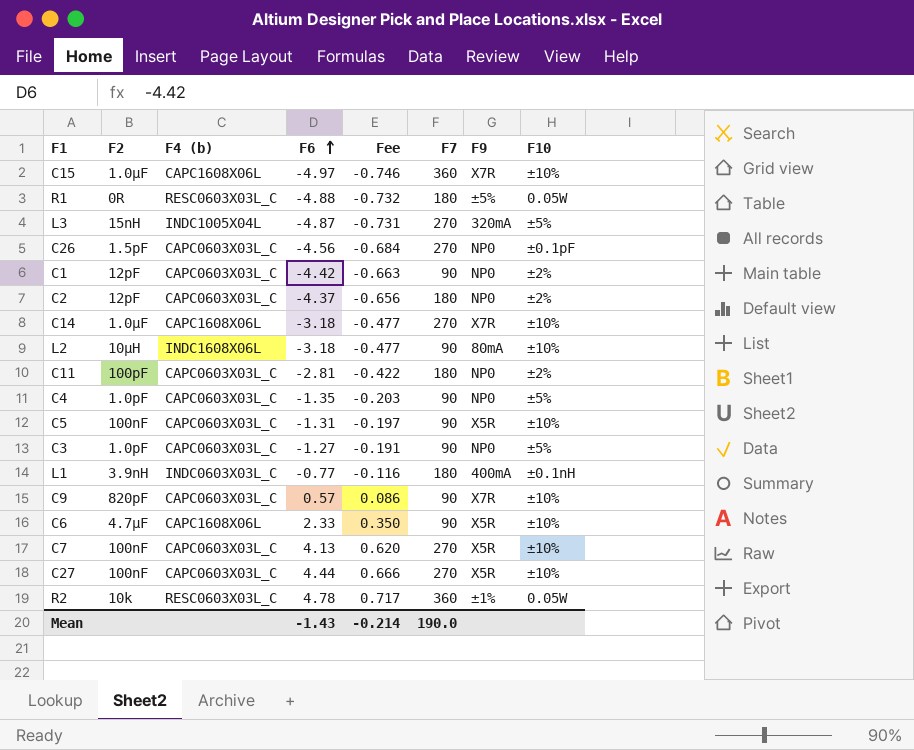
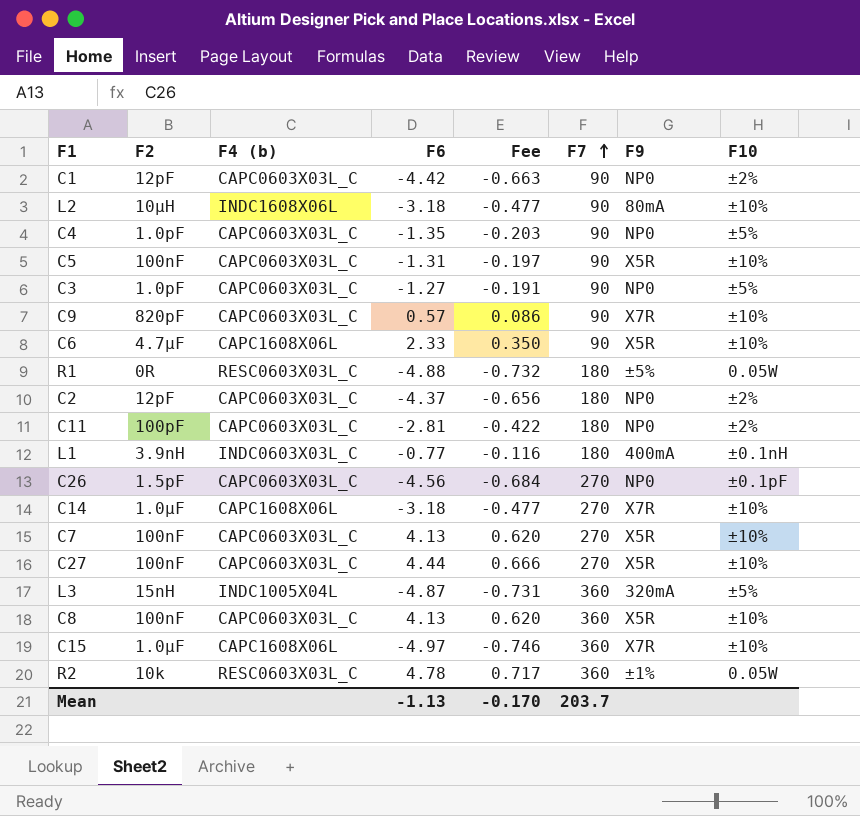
row order: F6 ascending -> F7 ascending
L3 | F7: 270 -> 360
row C8: none -> 100nF | CAPC0603X03L_C | 4.13 | 0.620 | 360 | X5R | ±10%
Mean | F6: -1.43 -> -1.13
Mean | Fee: -0.214 -> -0.170
Mean | F7: 190.0 -> 203.7

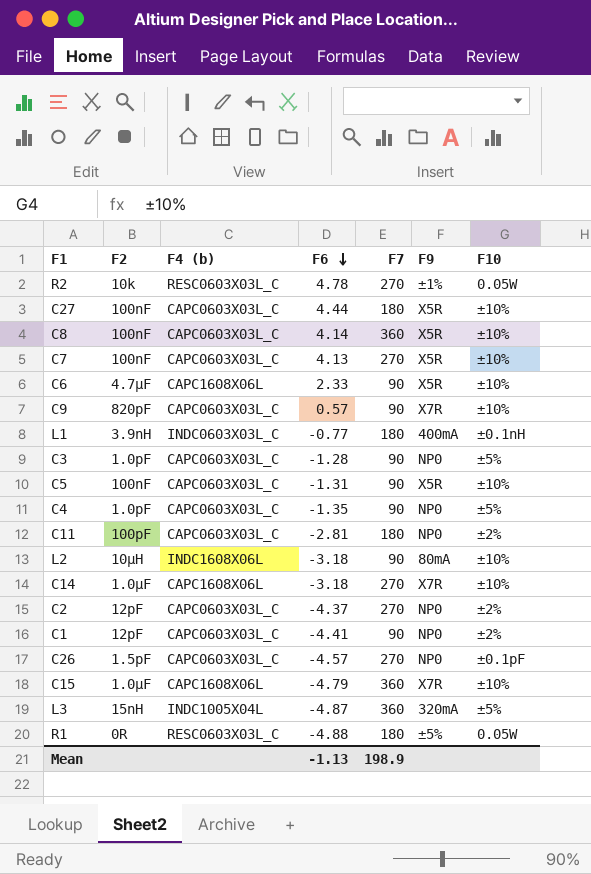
row order: F7 ascending -> F6 descending
column Fee | formula: [F6] * 0.15 -> none
R2 | F7: 360 -> 270
C27 | F7: 270 -> 180
C8 | F6: 4.13 -> 4.14
C3 | F6: -1.27 -> -1.28
C2 | F7: 180 -> 270
C1 | F6: -4.42 -> -4.41
C26 | F6: -4.56 -> -4.57
C15 | F6: -4.97 -> -4.79
Mean | F7: 203.7 -> 198.9

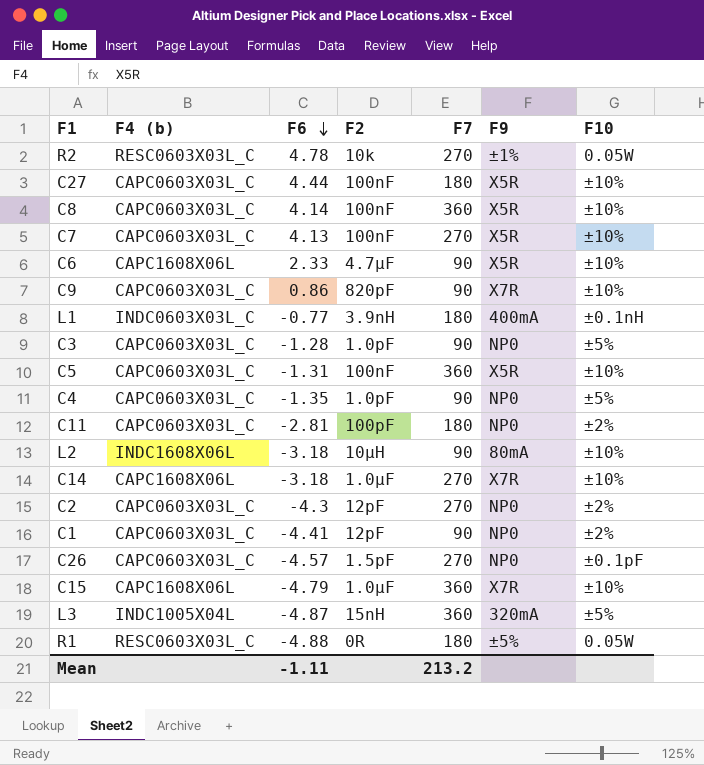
column F2 | position: 2 -> 4
C9 | F6: 0.57 -> 0.86
C5 | F7: 90 -> 360
C2 | F6: -4.37 -> -4.3
Mean | F6: -1.13 -> -1.11
Mean | F7: 198.9 -> 213.2

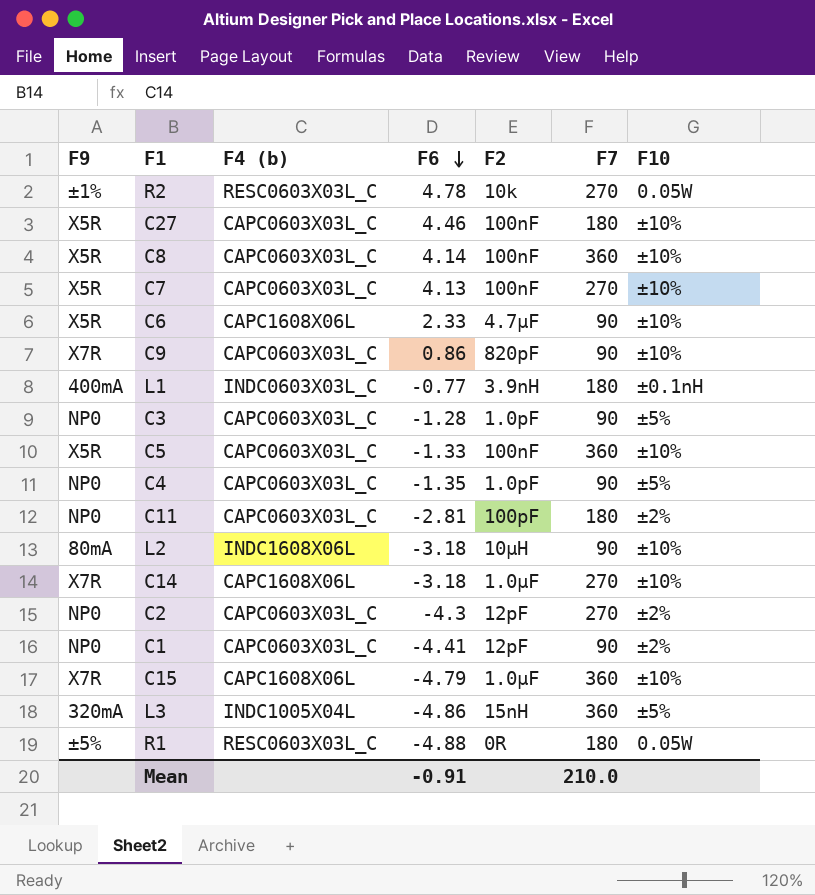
column F9 | position: 6 -> 1
row C26: CAPC0603X03L_C | -4.57 | 1.5pF | 270 | NP0 | ±0.1pF -> none
C27 | F6: 4.44 -> 4.46
C5 | F6: -1.31 -> -1.33
L3 | F6: -4.87 -> -4.86
Mean | F6: -1.11 -> -0.91
Mean | F7: 213.2 -> 210.0

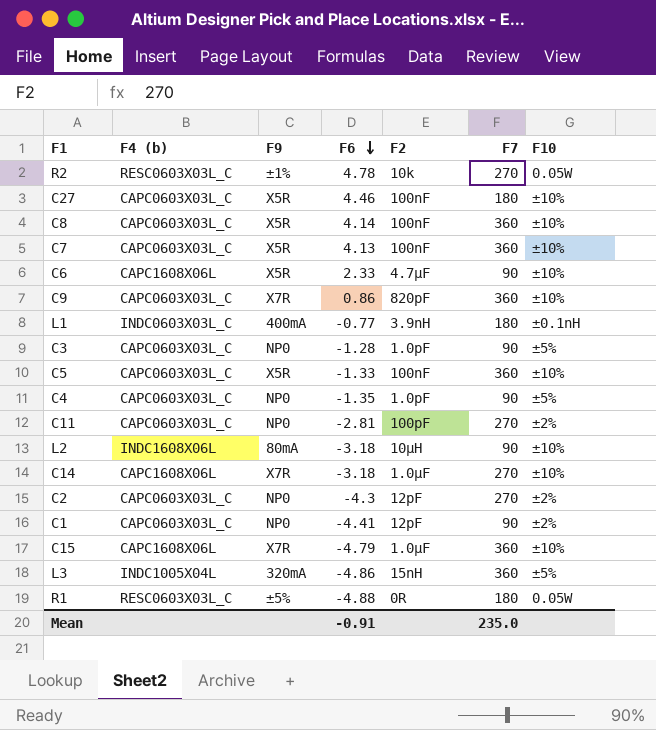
column F9 | position: 1 -> 3
C7 | F7: 270 -> 360
C9 | F7: 90 -> 360
C11 | F7: 180 -> 270
Mean | F7: 210.0 -> 235.0

